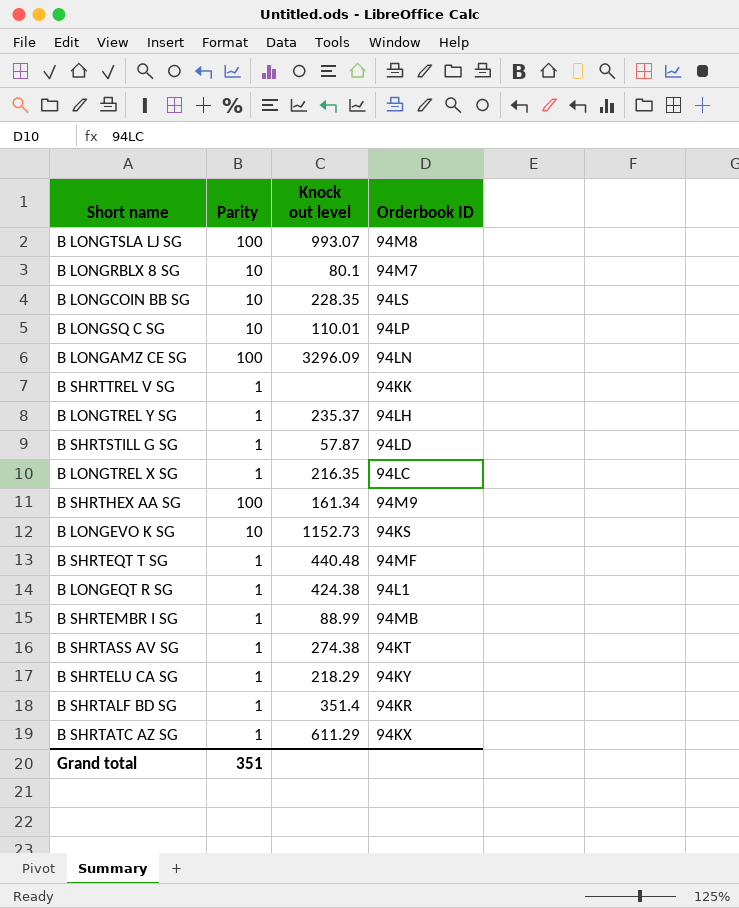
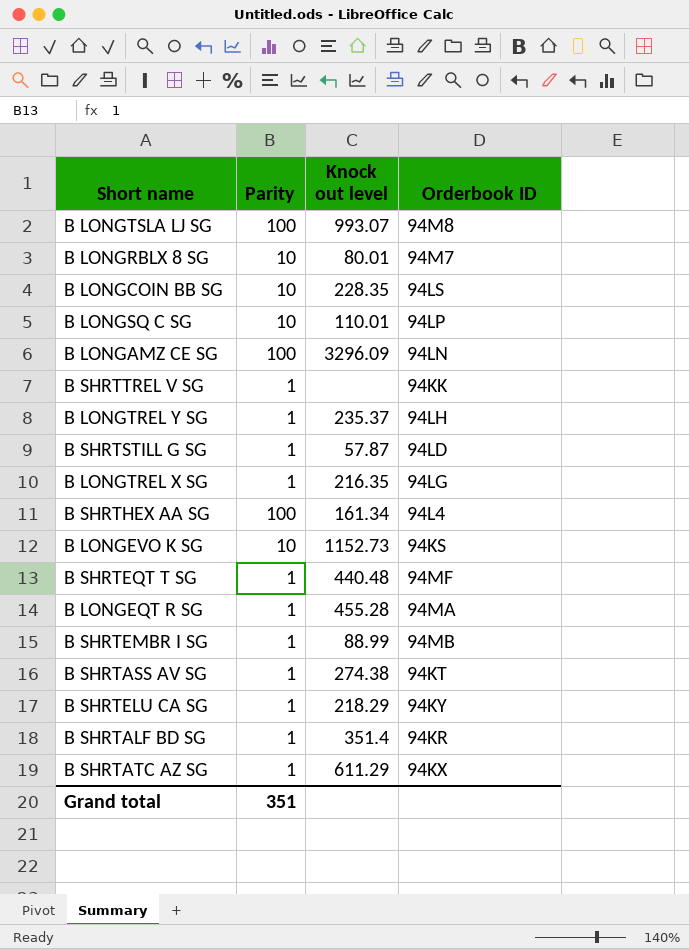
B LONGRBLX 8 SG | Knock out level: 80.1 -> 80.01
B LONGTREL X SG | Orderbook ID: 94LC -> 94LG
B SHRTHEX AA SG | Orderbook ID: 94M9 -> 94L4
B LONGEQT R SG | Knock out level: 424.38 -> 455.28
B LONGEQT R SG | Orderbook ID: 94L1 -> 94MA

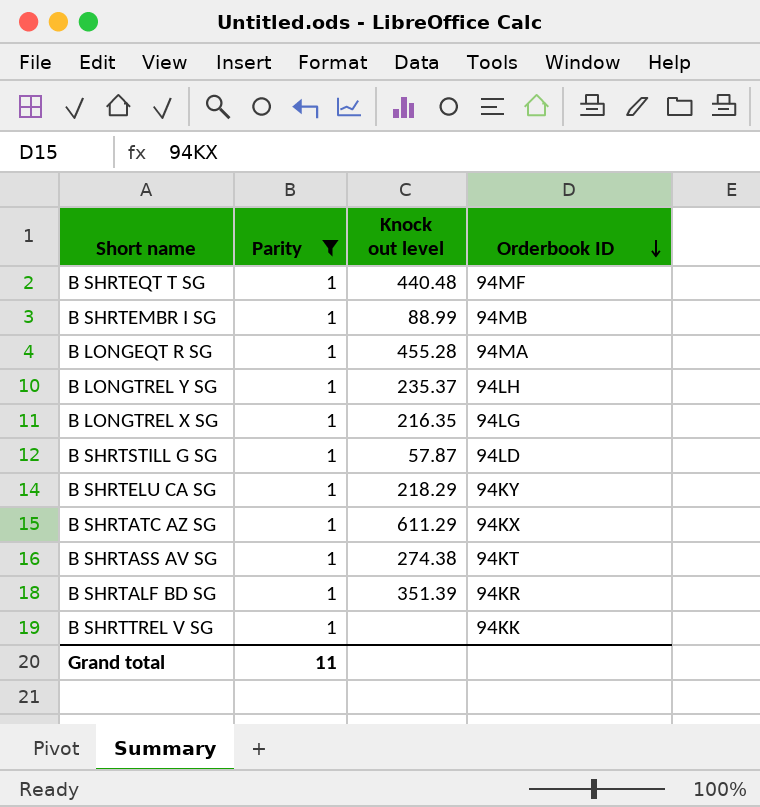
filter: none -> Parity = 1
row order: none -> Orderbook ID descending
B SHRTALF BD SG | Knock out level: 351.4 -> 351.39
Grand total | Parity: 351 -> 11

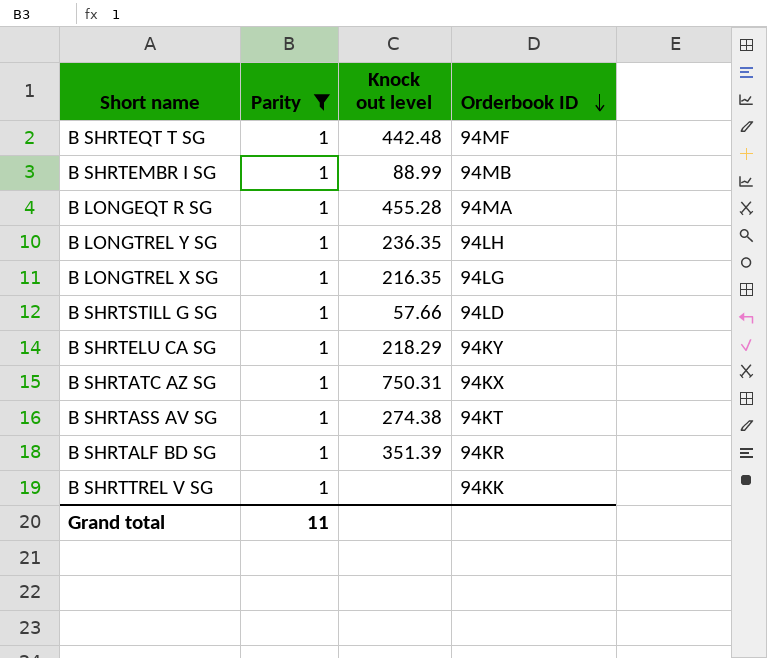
B SHRTEQT T SG | Knock out level: 440.48 -> 442.48
B LONGTREL Y SG | Knock out level: 235.37 -> 236.35
B SHRTSTILL G SG | Knock out level: 57.87 -> 57.66
B SHRTATC AZ SG | Knock out level: 611.29 -> 750.31

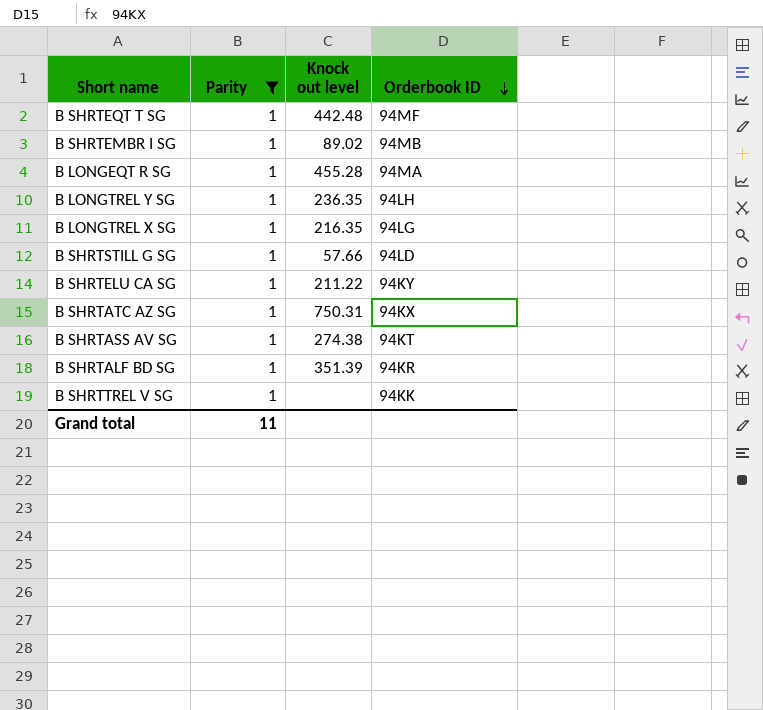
B SHRTEMBR I SG | Knock out level: 88.99 -> 89.02
B SHRTELU CA SG | Knock out level: 218.29 -> 211.22

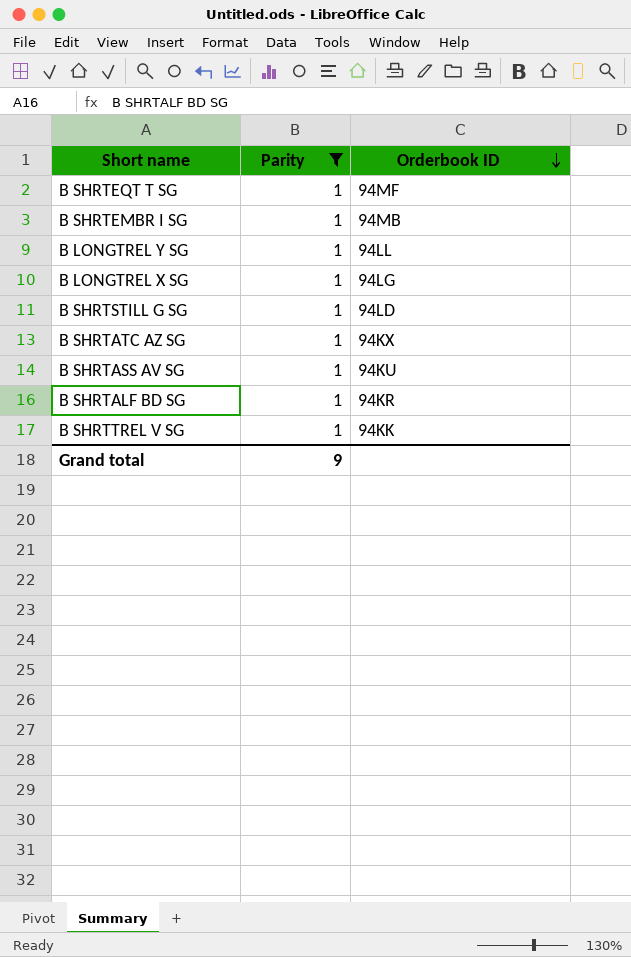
column Knock out level | position: 3 -> none
row B LONGEQT R SG: 1 | 455.28 | 94MA -> none
row B SHRTELU CA SG: 1 | 211.22 | 94KY -> none
B LONGTREL Y SG | Orderbook ID: 94LH -> 94LL
B SHRTASS AV SG | Orderbook ID: 94KT -> 94KU
Grand total | Parity: 11 -> 9

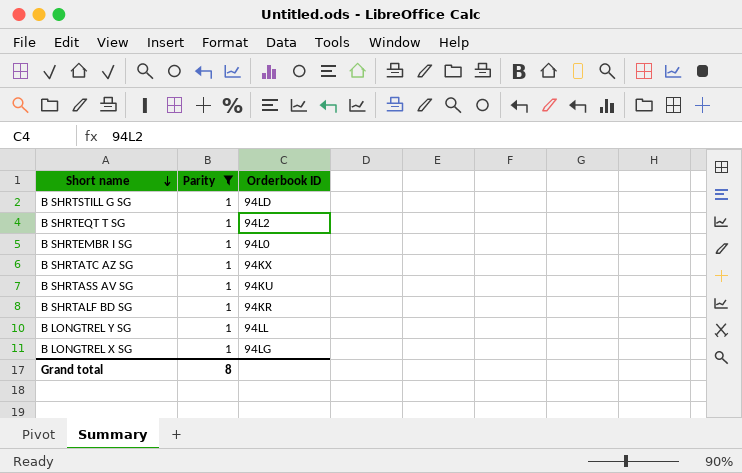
row order: Orderbook ID descending -> Short name descending
row B SHRTTREL V SG: 1 | 94KK -> none
B SHRTEQT T SG | Orderbook ID: 94MF -> 94L2
B SHRTEMBR I SG | Orderbook ID: 94MB -> 94L0
Grand total | Parity: 9 -> 8

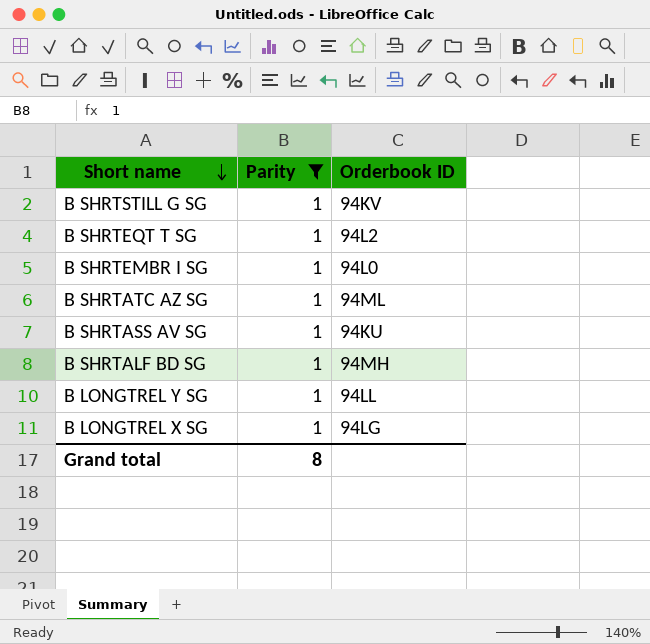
B SHRTSTILL G SG | Orderbook ID: 94LD -> 94KV
B SHRTATC AZ SG | Orderbook ID: 94KX -> 94ML
B SHRTALF BD SG | Orderbook ID: 94KR -> 94MH

